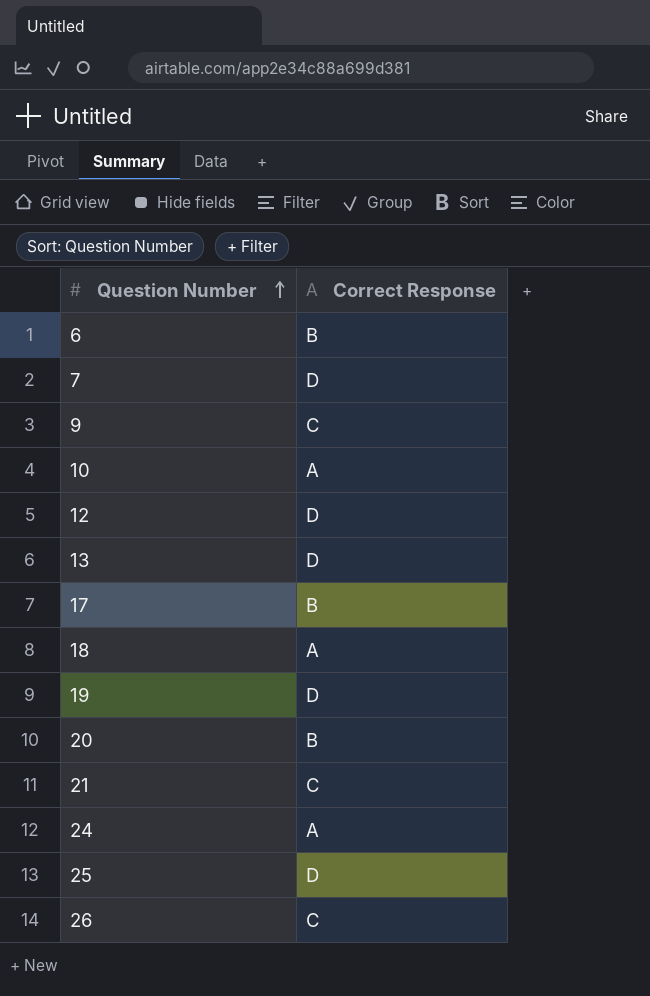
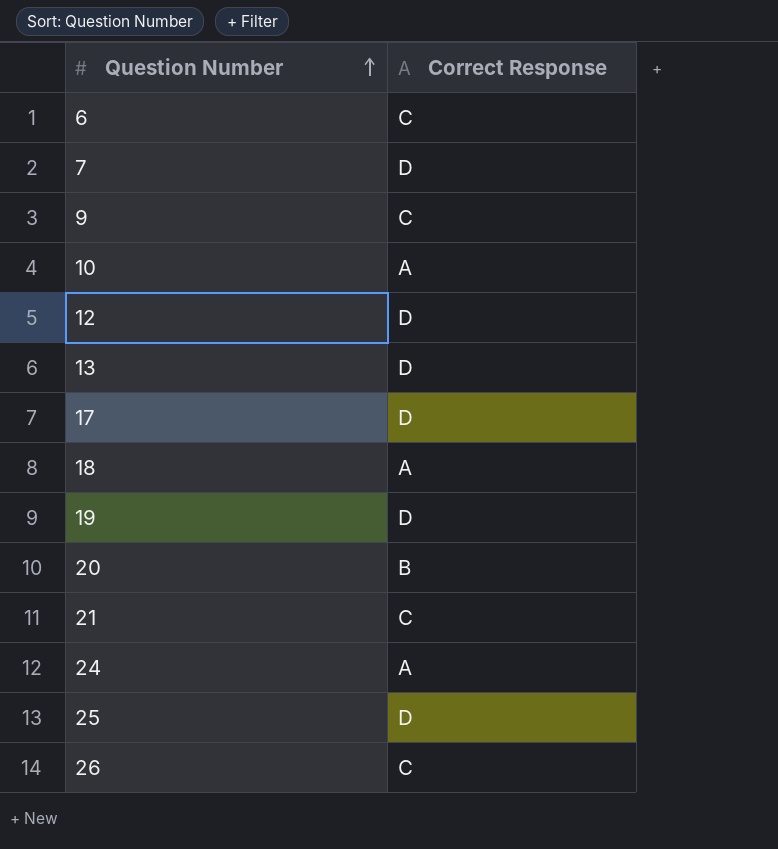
6 | Correct Response: B -> C
17 | Correct Response: B -> D

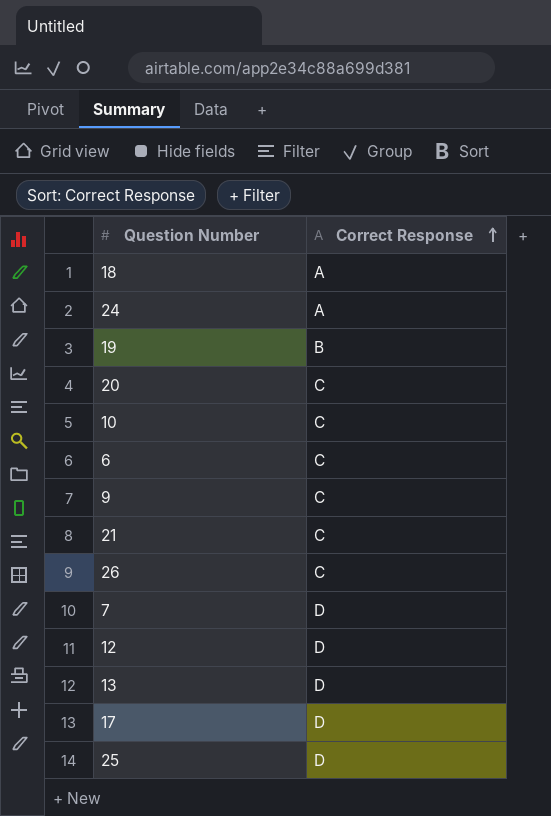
row order: Question Number ascending -> Correct Response ascending
19 | Correct Response: D -> B
20 | Correct Response: B -> C
10 | Correct Response: A -> C

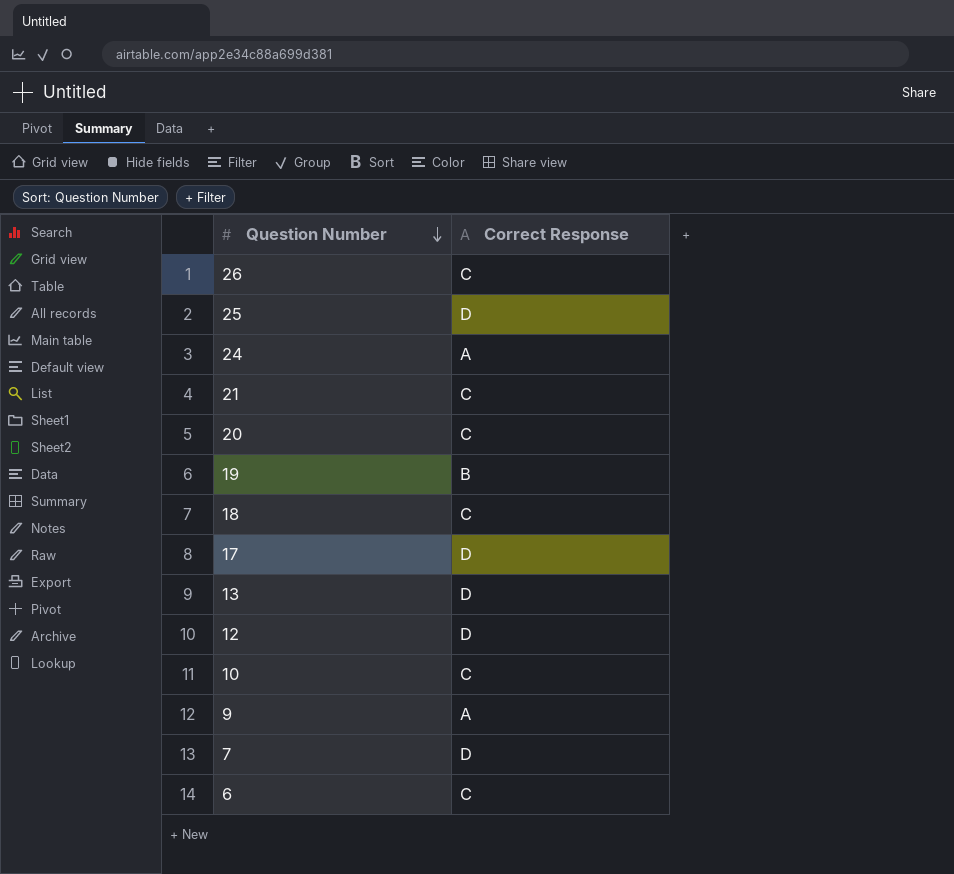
row order: Correct Response ascending -> Question Number descending
18 | Correct Response: A -> C
9 | Correct Response: C -> A

